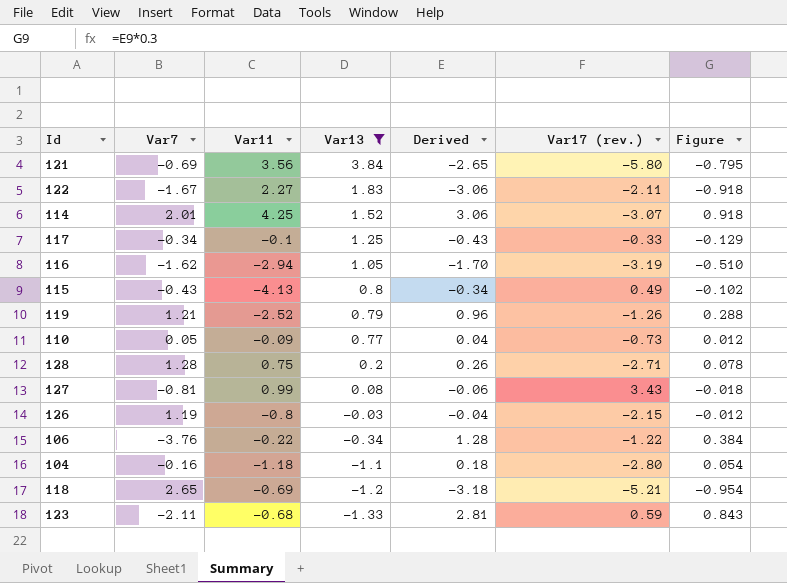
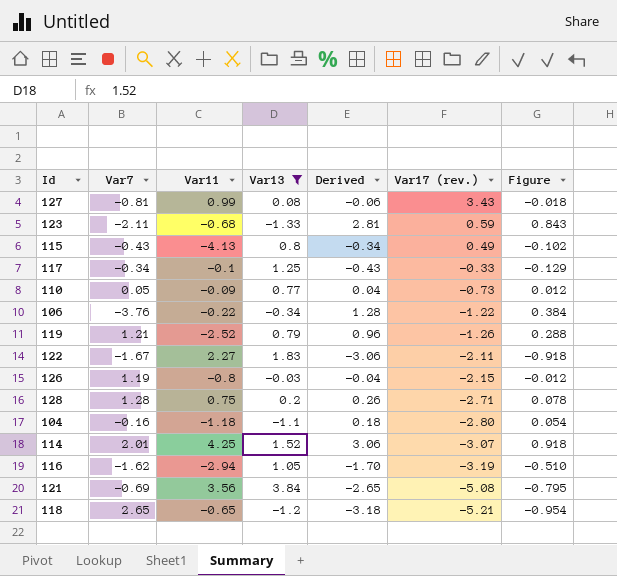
row order: Var13 descending -> Var17 (rev.) descending
121 | Var17 (rev.): -5.80 -> -5.08
118 | Var11: -0.69 -> -0.65

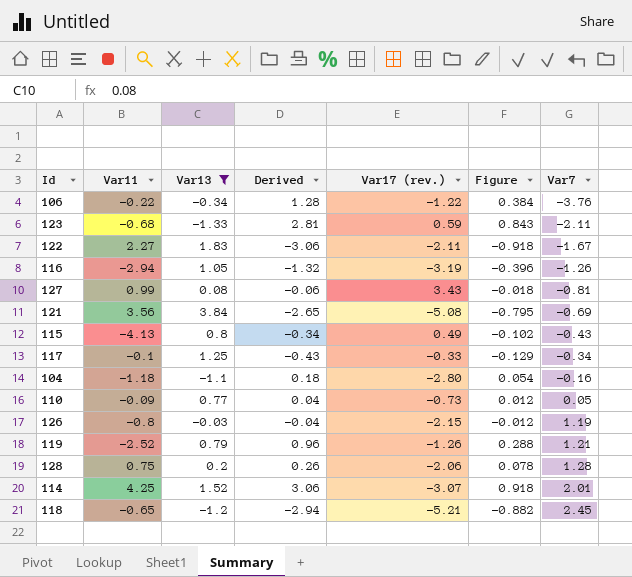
row order: Var17 (rev.) descending -> Var7 ascending
column Var7 | position: 2 -> 7
116 | Derived: -1.70 -> -1.32
116 | Figure: -0.510 -> -0.396
116 | Var7: -1.62 -> -1.26
128 | Var17 (rev.): -2.71 -> -2.06
118 | Derived: -3.18 -> -2.94
118 | Figure: -0.954 -> -0.882
118 | Var7: 2.65 -> 2.45

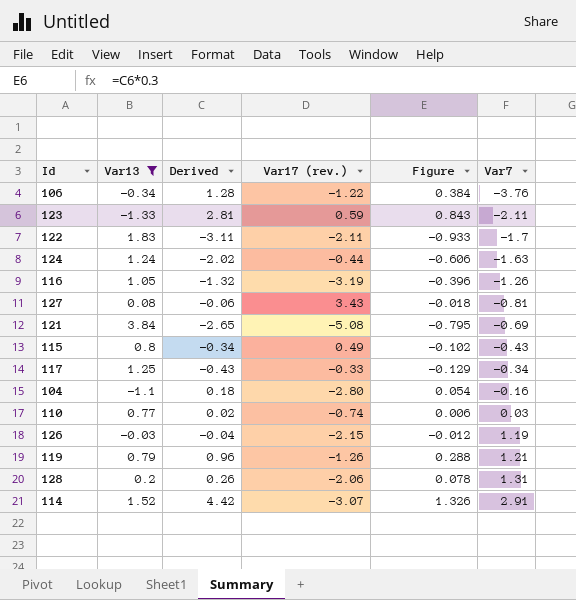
column Var11 | position: 2 -> none
row 118: -0.65 | -1.2 | -2.94 | -5.21 | -0.882 | 2.45 -> none
122 | Derived: -3.06 -> -3.11
122 | Figure: -0.918 -> -0.933
122 | Var7: -1.67 -> -1.7
row 124: none -> 1.24 | -2.02 | -0.44 | -0.606 | -1.63
110 | Derived: 0.04 -> 0.02
110 | Var17 (rev.): -0.73 -> -0.74
110 | Figure: 0.012 -> 0.006
110 | Var7: 0.05 -> 0.03
128 | Var7: 1.28 -> 1.31
114 | Derived: 3.06 -> 4.42
114 | Figure: 0.918 -> 1.326
114 | Var7: 2.01 -> 2.91

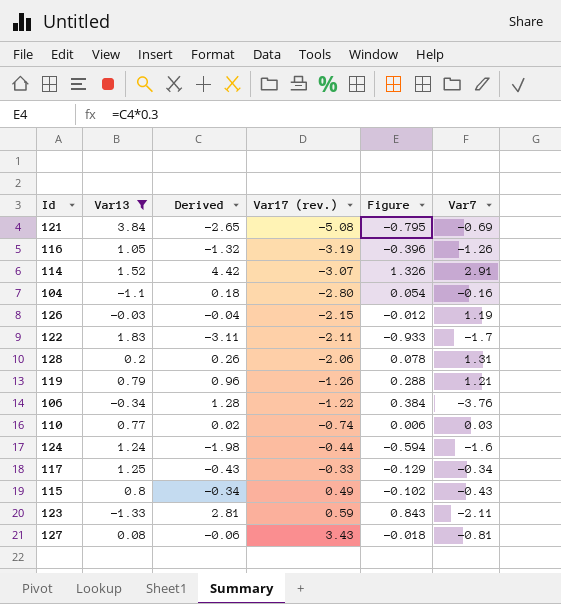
row order: Var7 ascending -> Var17 (rev.) ascending
124 | Derived: -2.02 -> -1.98
124 | Figure: -0.606 -> -0.594
124 | Var7: -1.63 -> -1.6

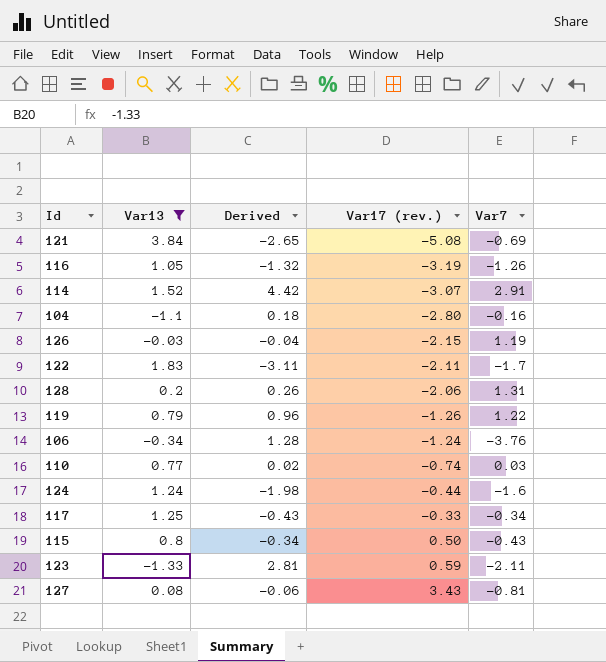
column Figure | formula: [Derived] * 0.3 -> none
119 | Var7: 1.21 -> 1.22
106 | Var17 (rev.): -1.22 -> -1.24
115 | Var17 (rev.): 0.49 -> 0.50

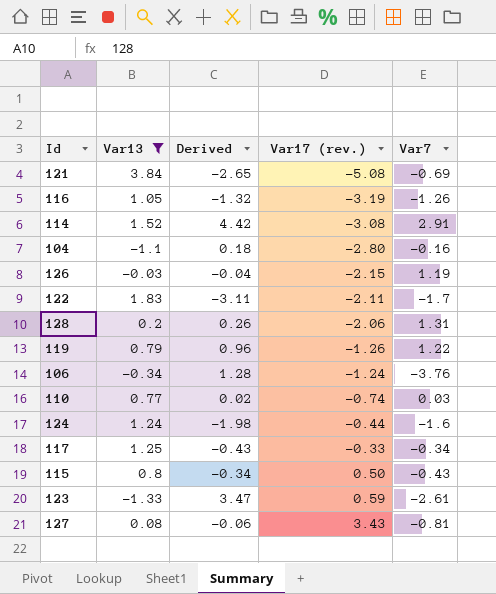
114 | Var17 (rev.): -3.07 -> -3.08
123 | Derived: 2.81 -> 3.47
123 | Var7: -2.11 -> -2.61

